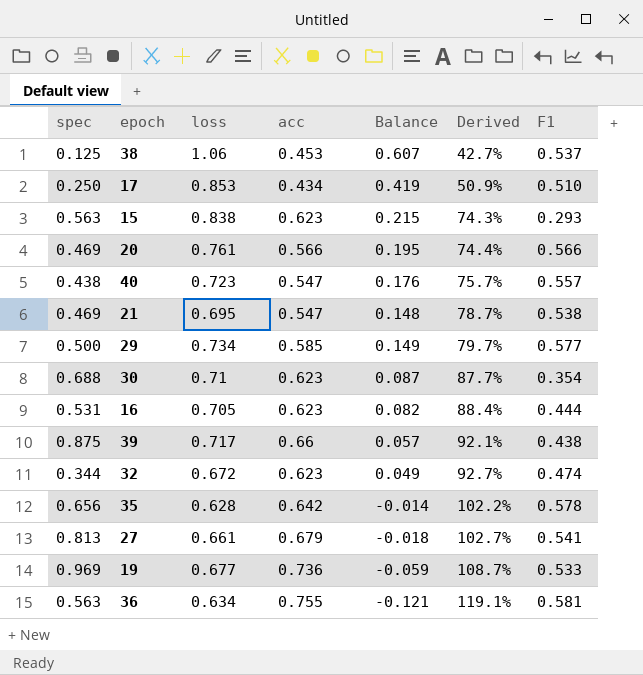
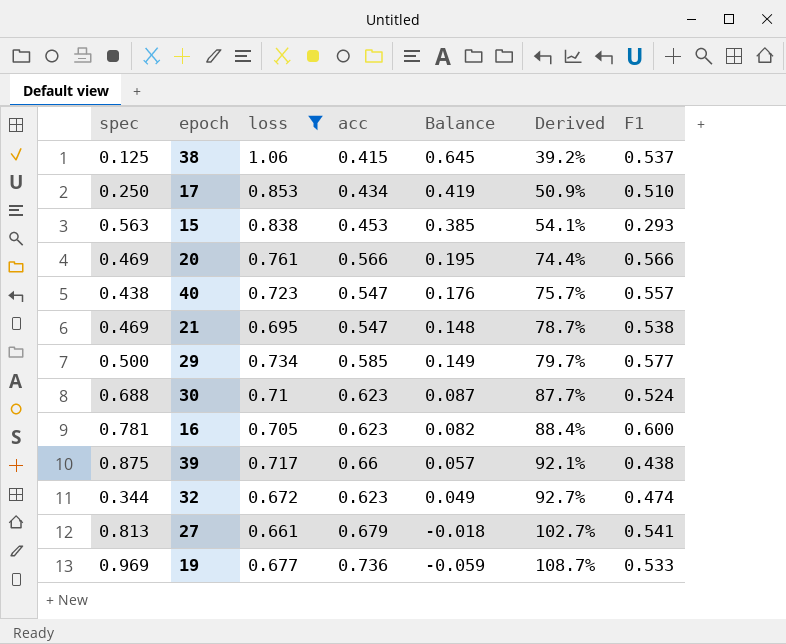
filter: none -> loss >= 0.661
38 | acc: 0.453 -> 0.415
38 | Balance: 0.607 -> 0.645
38 | Derived: 42.7% -> 39.2%
15 | acc: 0.623 -> 0.453
15 | Balance: 0.215 -> 0.385
15 | Derived: 74.3% -> 54.1%
30 | F1: 0.354 -> 0.524
16 | spec: 0.531 -> 0.781
16 | F1: 0.444 -> 0.600

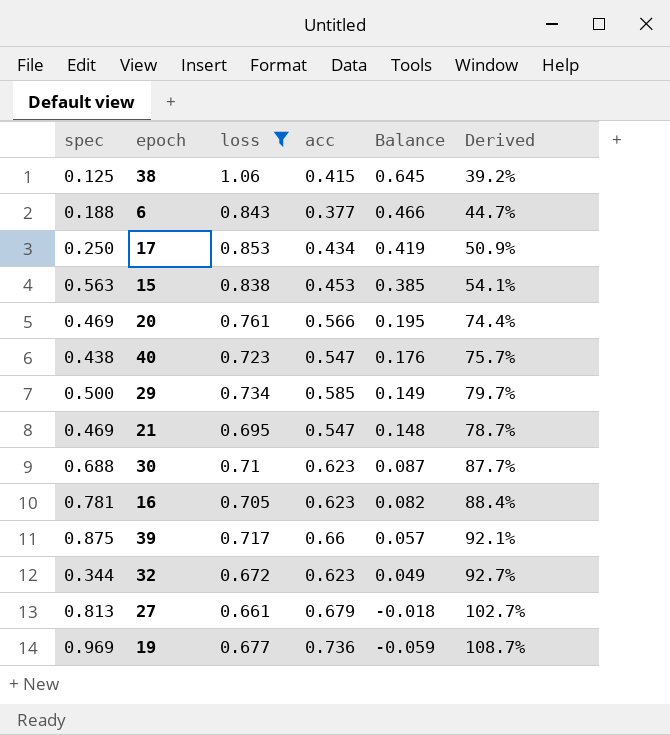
row order: Derived ascending -> Balance descending
column F1 | position: 7 -> none
row 6: none -> 0.188 | 0.843 | 0.377 | 0.466 | 44.7%

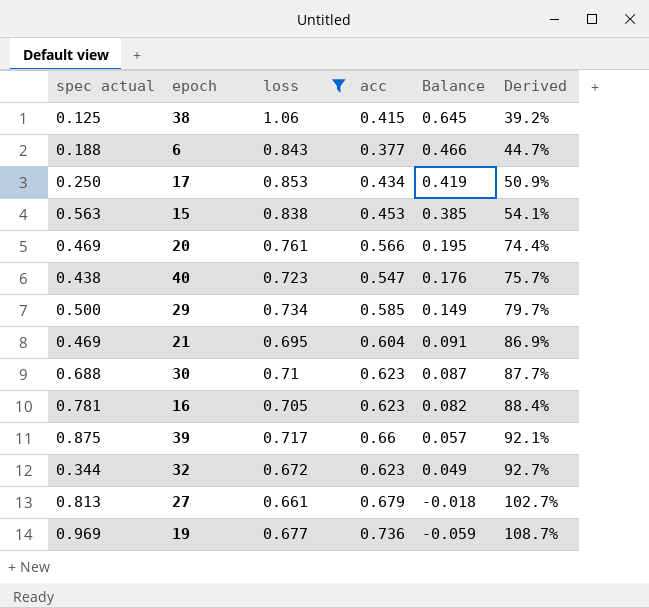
column name: spec -> spec actual
21 | acc: 0.547 -> 0.604
21 | Balance: 0.148 -> 0.091
21 | Derived: 78.7% -> 86.9%

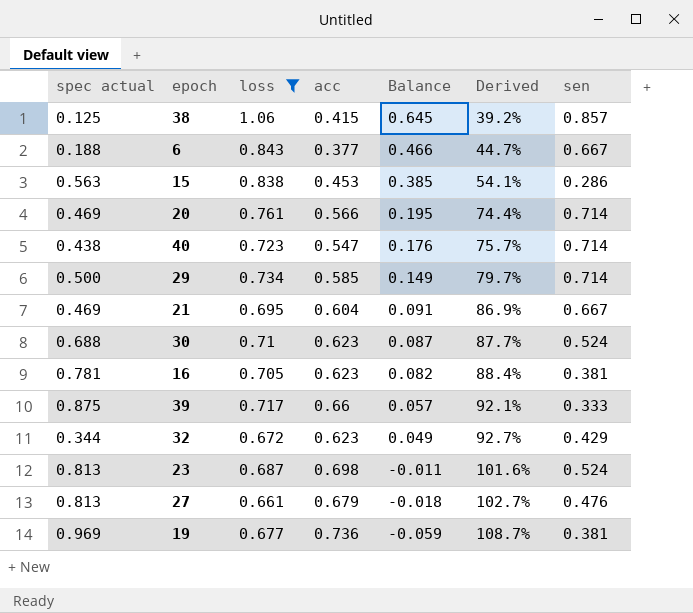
column sen | position: none -> 7
row 17: 0.250 | 0.853 | 0.434 | 0.419 | 50.9% -> none
row 23: none -> 0.813 | 0.687 | 0.698 | -0.011 | 101.6% | 0.524

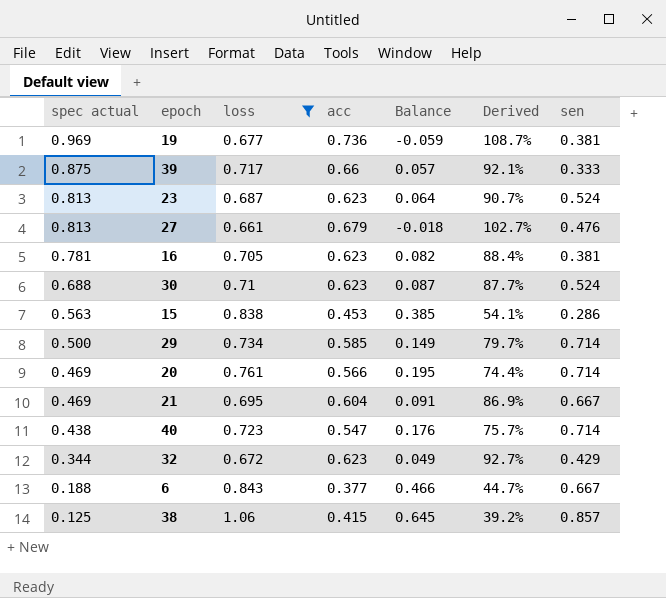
row order: Balance descending -> spec actual descending
23 | acc: 0.698 -> 0.623
23 | Balance: -0.011 -> 0.064
23 | Derived: 101.6% -> 90.7%

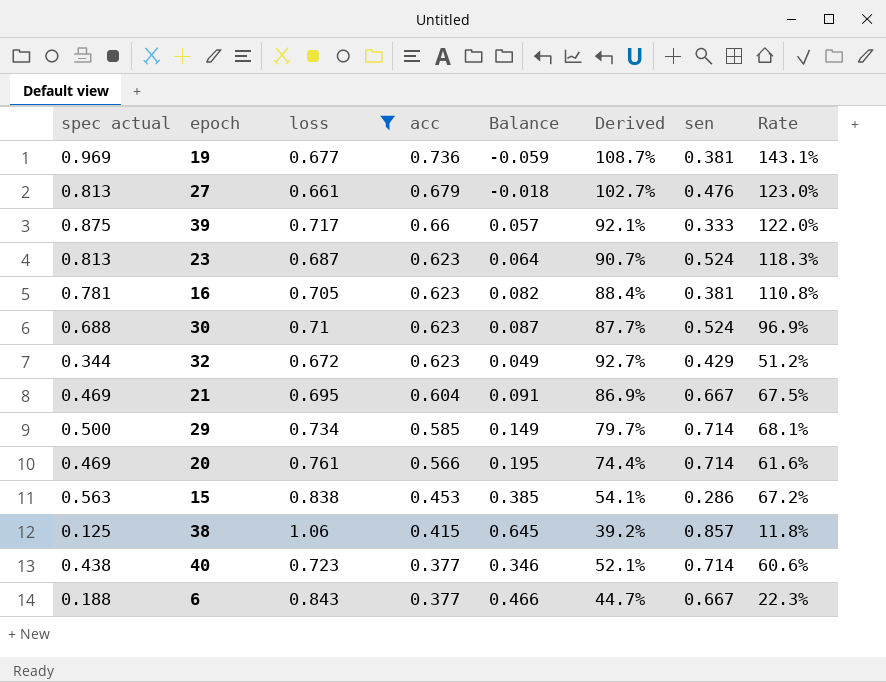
row order: spec actual descending -> acc descending
column Rate | formula: none -> [spec actual] / [loss]
40 | acc: 0.547 -> 0.377
40 | Balance: 0.176 -> 0.346
40 | Derived: 75.7% -> 52.1%

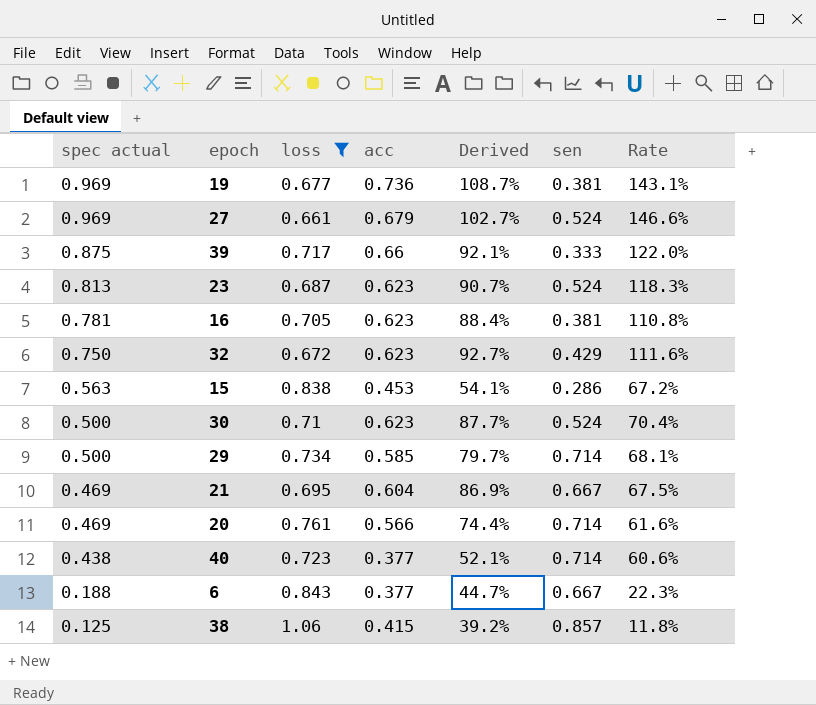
row order: acc descending -> spec actual descending
column Balance | formula: [loss] - [acc] -> none
27 | spec actual: 0.813 -> 0.969
27 | sen: 0.476 -> 0.524
27 | Rate: 123.0% -> 146.6%
32 | spec actual: 0.344 -> 0.750
32 | Rate: 51.2% -> 111.6%
30 | spec actual: 0.688 -> 0.500
30 | Rate: 96.9% -> 70.4%

